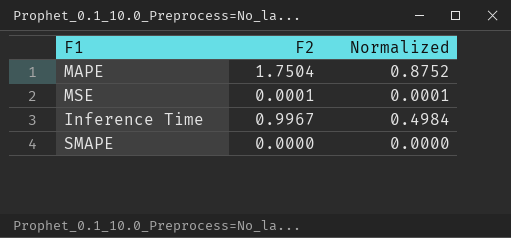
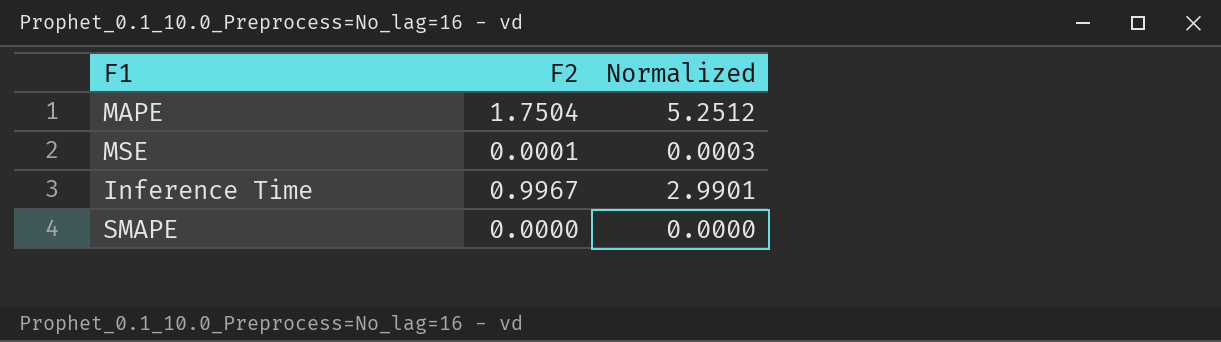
column Normalized | formula: [F2] * 0.5 -> [F2] * 3

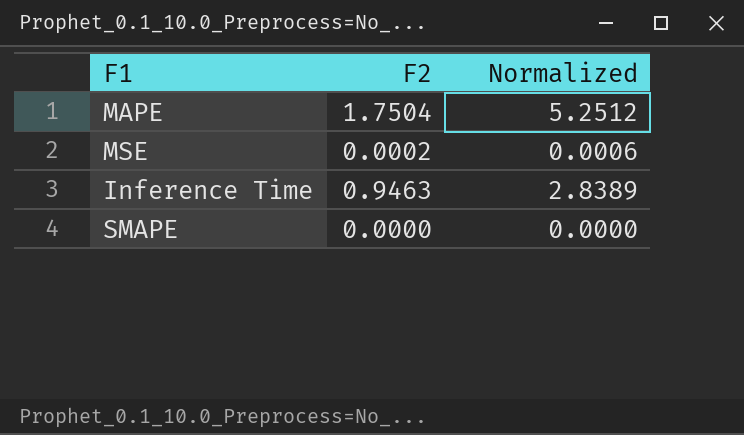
MSE | F2: 0.0001 -> 0.0002
MSE | Normalized: 0.0003 -> 0.0006
Inference Time | F2: 0.9967 -> 0.9463
Inference Time | Normalized: 2.9901 -> 2.8389

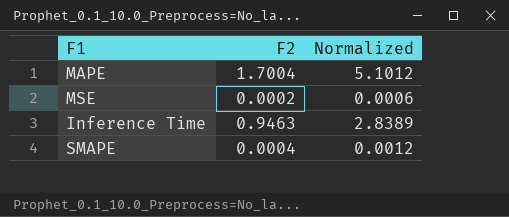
MAPE | F2: 1.7504 -> 1.7004
MAPE | Normalized: 5.2512 -> 5.1012
SMAPE | F2: 0.0000 -> 0.0004
SMAPE | Normalized: 0.0000 -> 0.0012

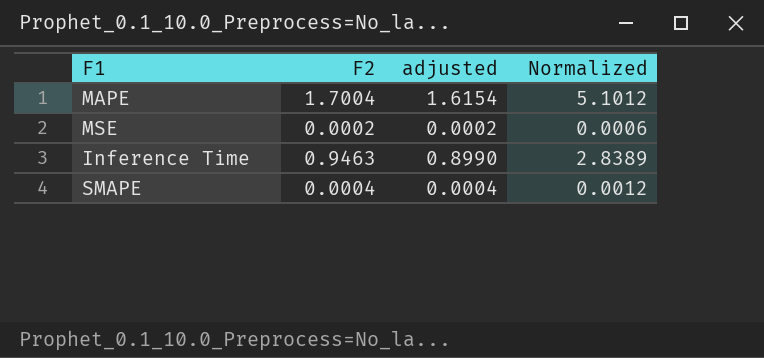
column adjusted | formula: none -> [F2] * 0.95

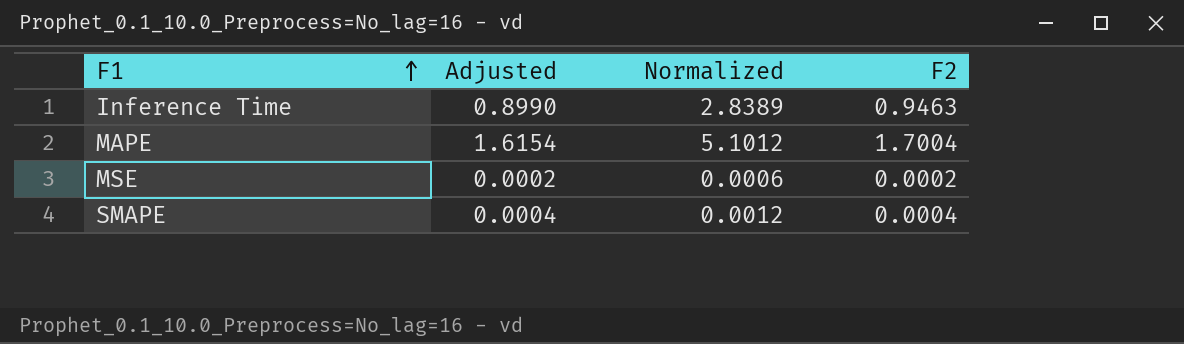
row order: none -> F1 ascending
column name: adjusted -> Adjusted
column F2 | position: 2 -> 4

